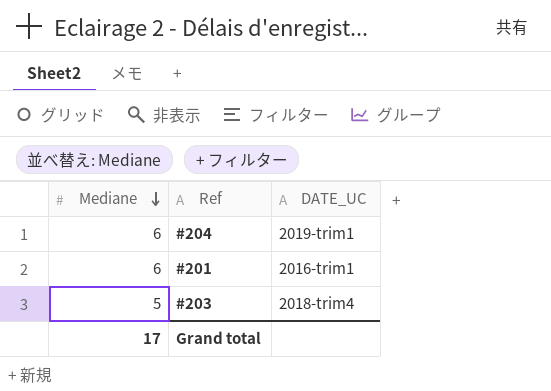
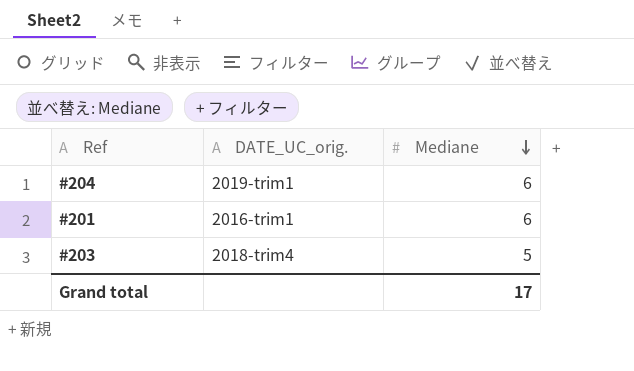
column name: DATE_UC -> DATE_UC_orig.
column Mediane | position: 1 -> 3

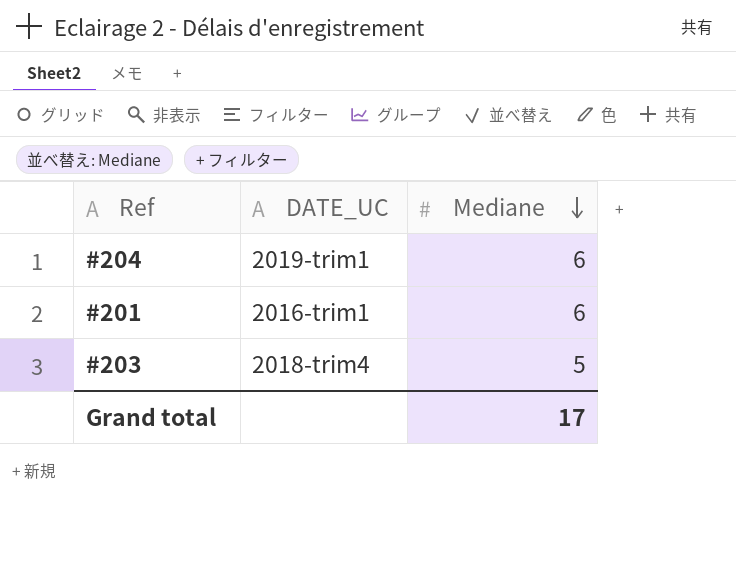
column name: DATE_UC_orig. -> DATE_UC

